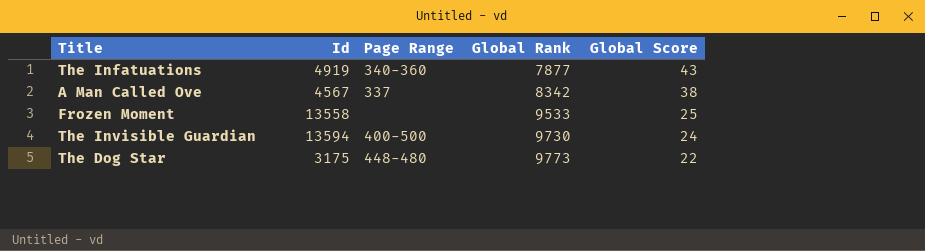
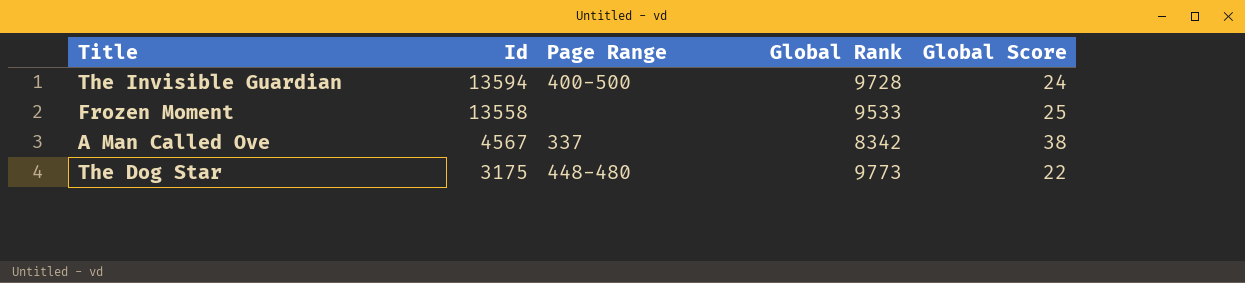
row order: Global Rank ascending -> Id descending
row The Infatuations: 4919 | 340-360 | 7877 | 43 -> none
The Invisible Guardian | Global Rank: 9730 -> 9728

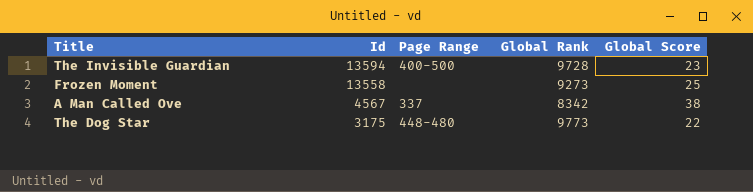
The Invisible Guardian | Global Score: 24 -> 23
Frozen Moment | Global Rank: 9533 -> 9273

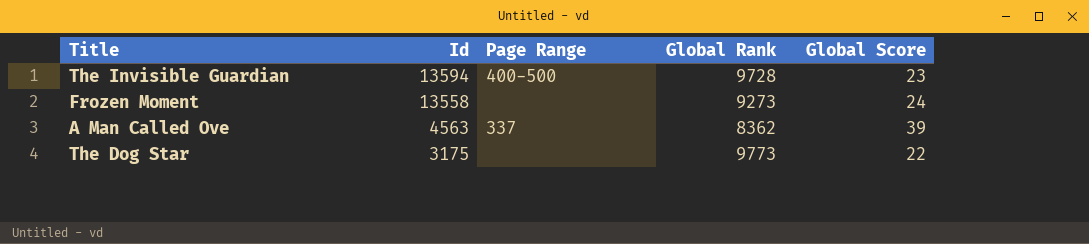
Frozen Moment | Global Score: 25 -> 24
A Man Called Ove | Id: 4567 -> 4563
A Man Called Ove | Global Rank: 8342 -> 8362
A Man Called Ove | Global Score: 38 -> 39
The Dog Star | Page Range: 448-480 -> none

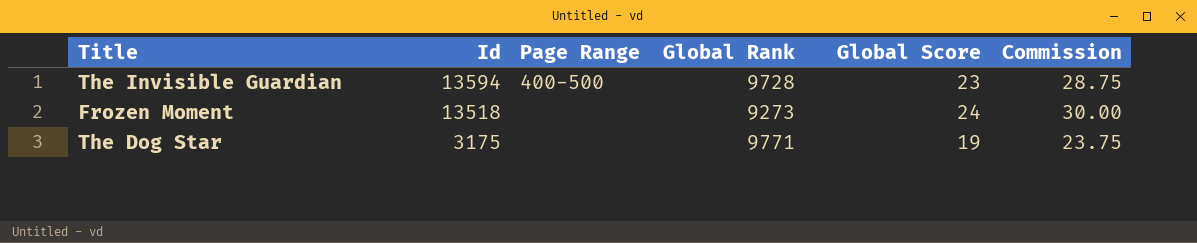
column Commission | formula: none -> [Global Score] * 1.25
row A Man Called Ove: 4563 | 337 | 8362 | 39 -> none
Frozen Moment | Id: 13558 -> 13518
The Dog Star | Global Rank: 9773 -> 9771
The Dog Star | Global Score: 22 -> 19

